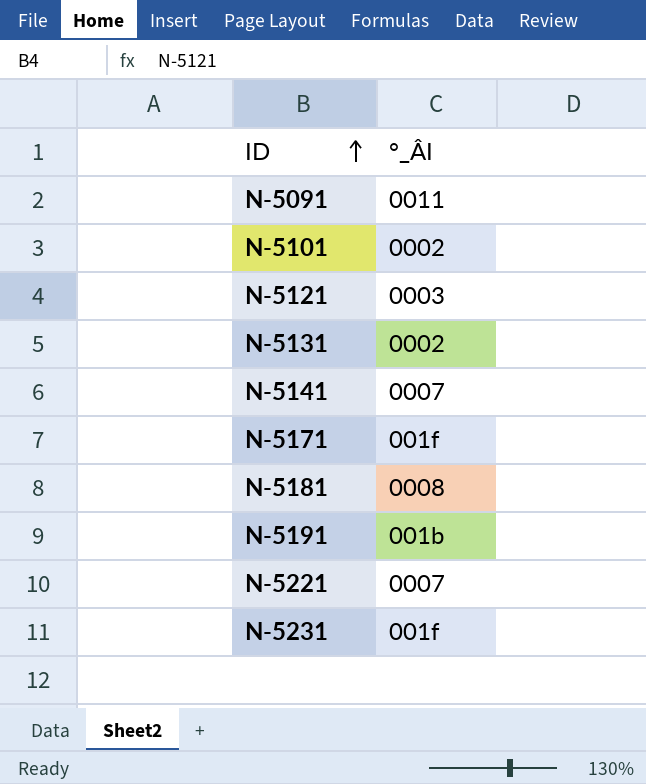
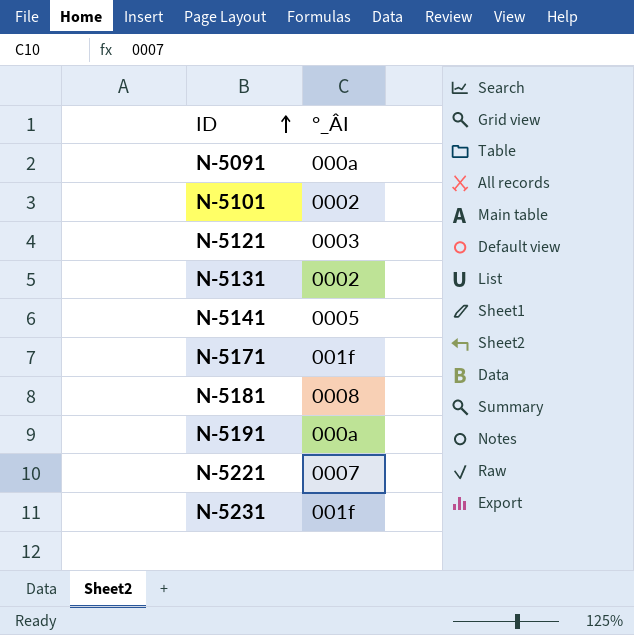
N-5091 | °_ÂI: 0011 -> 000a
N-5141 | °_ÂI: 0007 -> 0005
N-5191 | °_ÂI: 001b -> 000a

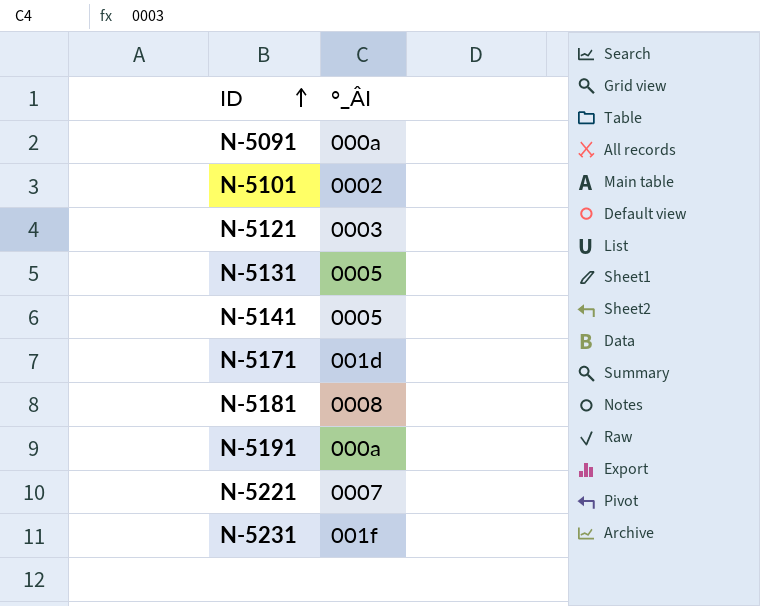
N-5131 | °_ÂI: 0002 -> 0005
N-5171 | °_ÂI: 001f -> 001d

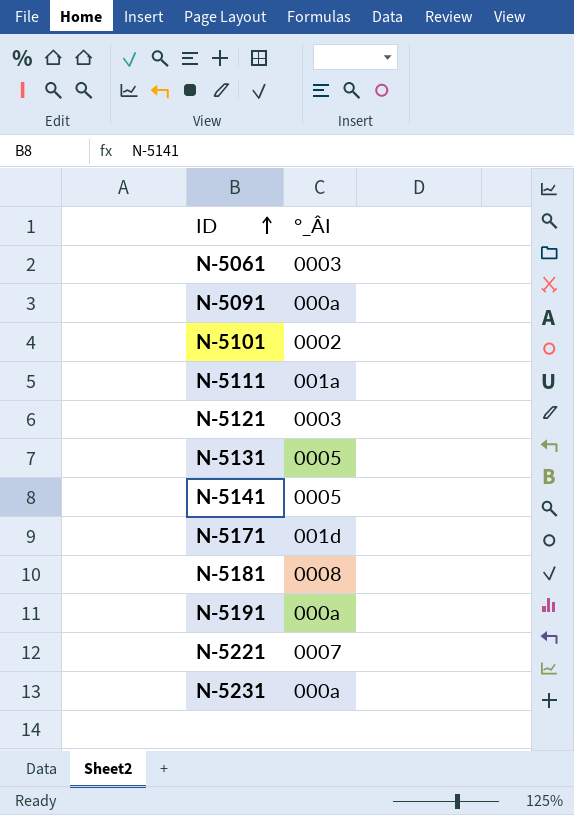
row N-5061: none -> 0003
row N-5111: none -> 001a
N-5231 | °_ÂI: 001f -> 000a

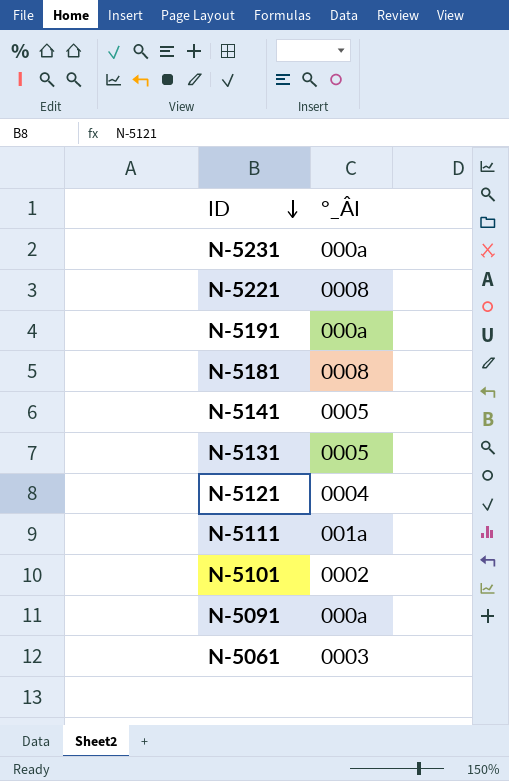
row order: ID ascending -> ID descending
row N-5171: 001d -> none
N-5221 | °_ÂI: 0007 -> 0008
N-5121 | °_ÂI: 0003 -> 0004

